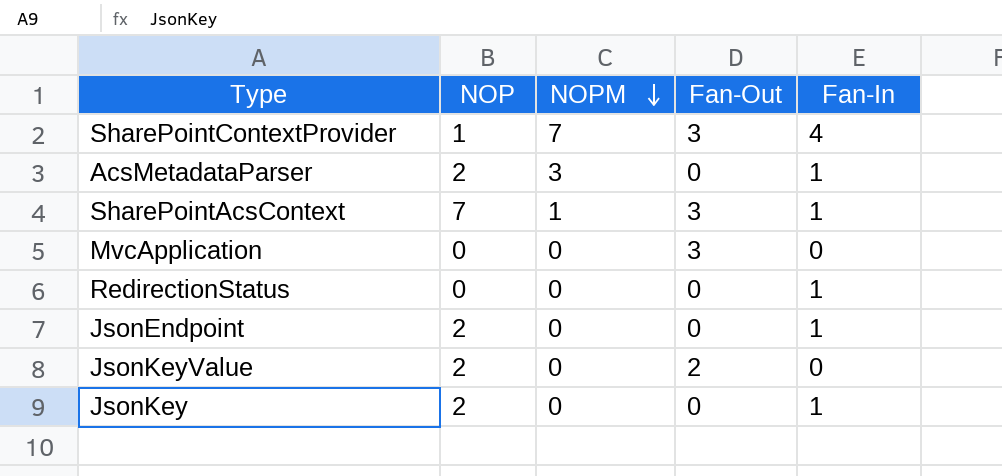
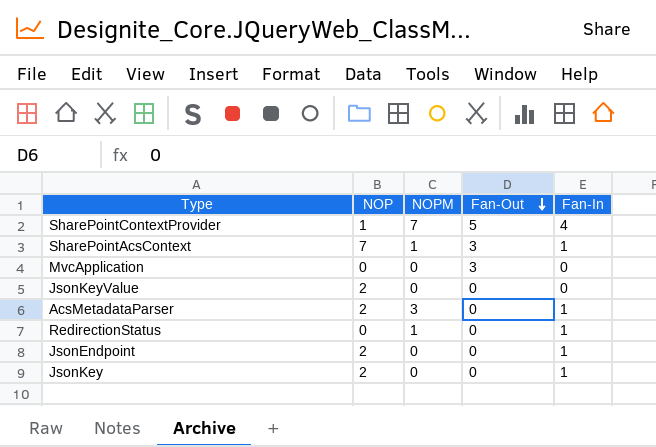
row order: NOPM descending -> Fan-Out descending
SharePointContextProvider | Fan-Out: 3 -> 5
JsonKeyValue | Fan-Out: 2 -> 0
RedirectionStatus | NOPM: 0 -> 1

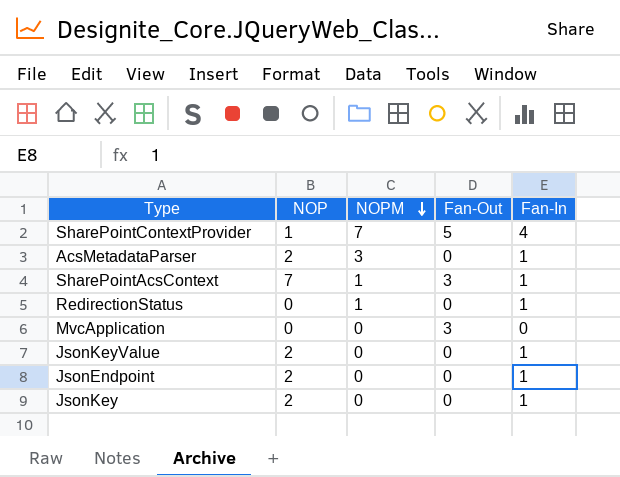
row order: Fan-Out descending -> NOPM descending
JsonKeyValue | Fan-In: 0 -> 1

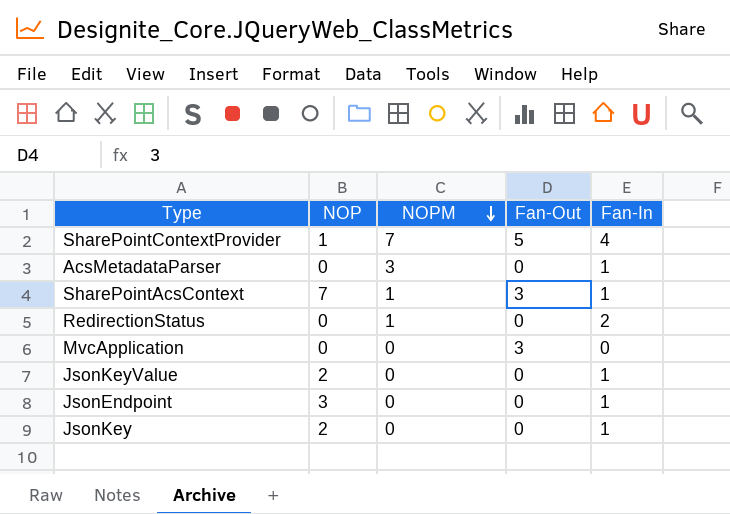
AcsMetadataParser | NOP: 2 -> 0
RedirectionStatus | Fan-In: 1 -> 2
JsonEndpoint | NOP: 2 -> 3

